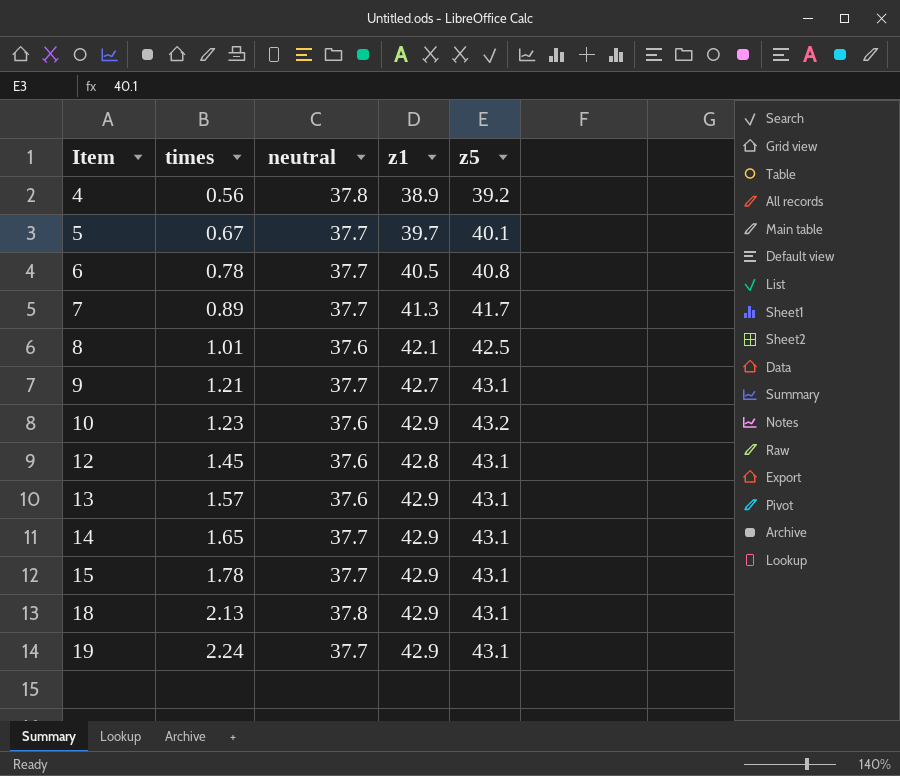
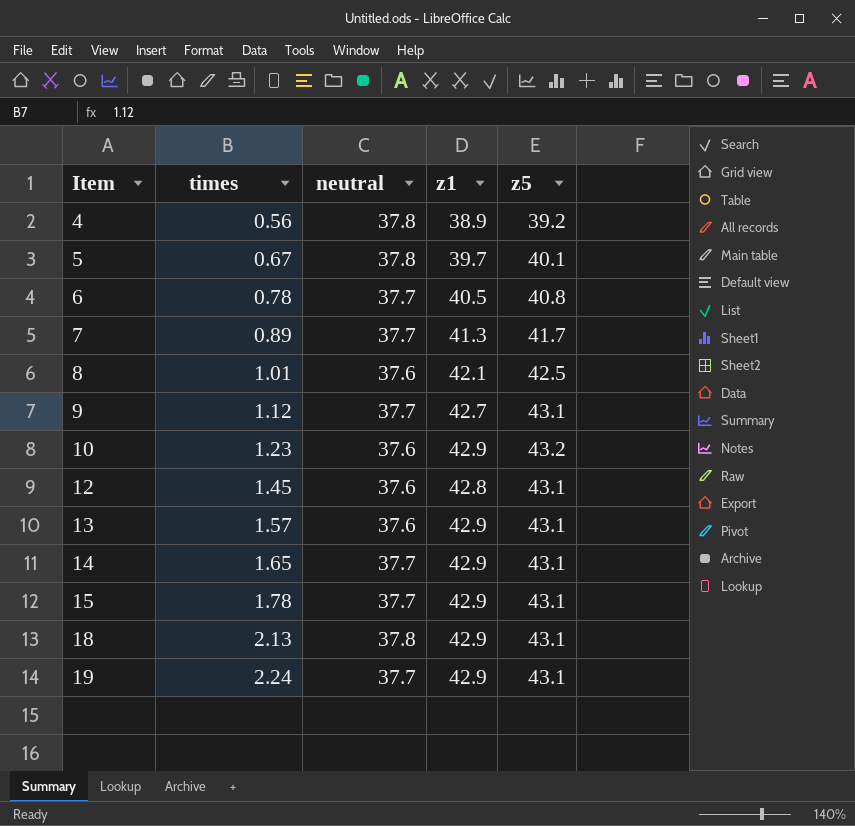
5 | neutral: 37.7 -> 37.8
9 | times: 1.21 -> 1.12

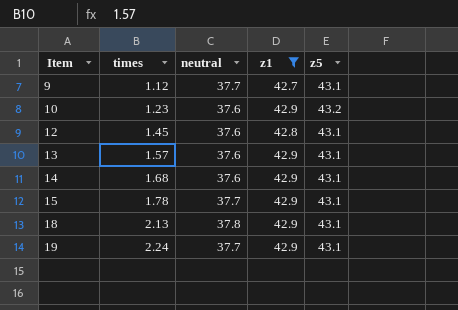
filter: none -> z1 >= 42.7
14 | times: 1.65 -> 1.68
14 | neutral: 37.7 -> 37.6

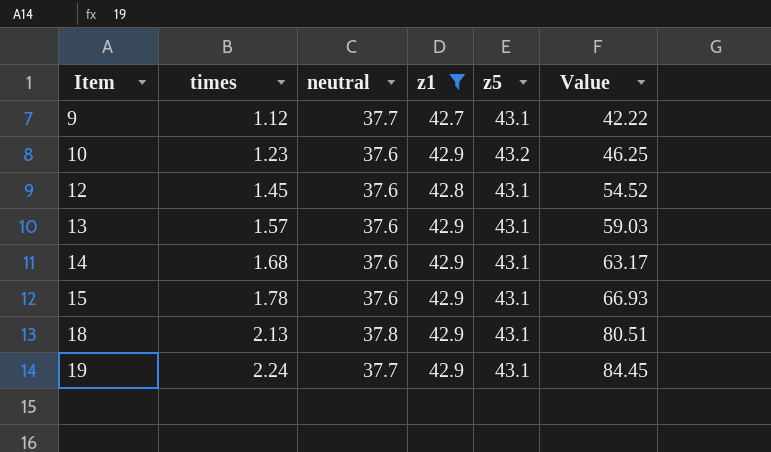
column Value | formula: none -> [times] * [neutral]
15 | neutral: 37.7 -> 37.6

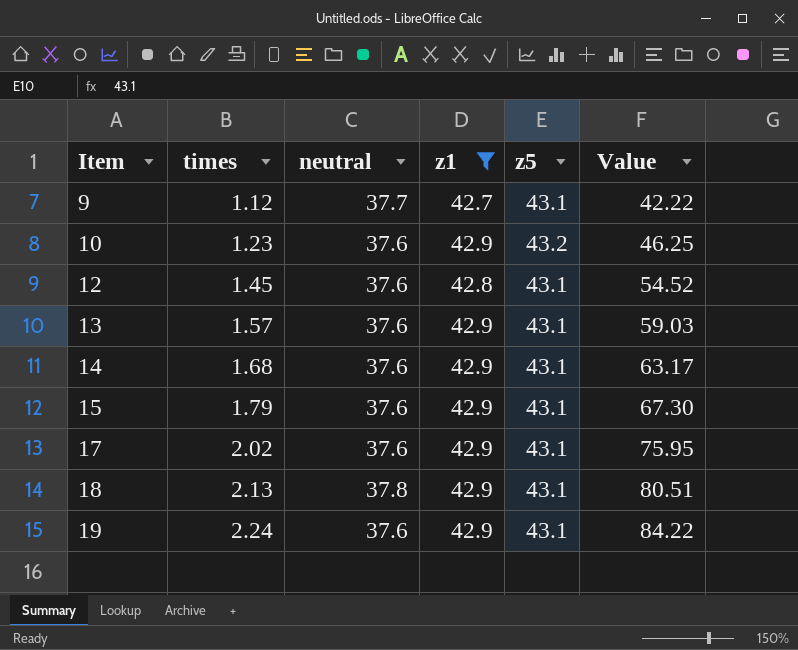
15 | times: 1.78 -> 1.79
15 | Value: 66.93 -> 67.30
row 17: none -> 2.02 | 37.6 | 42.9 | 43.1 | 75.95
19 | neutral: 37.7 -> 37.6
19 | Value: 84.45 -> 84.22

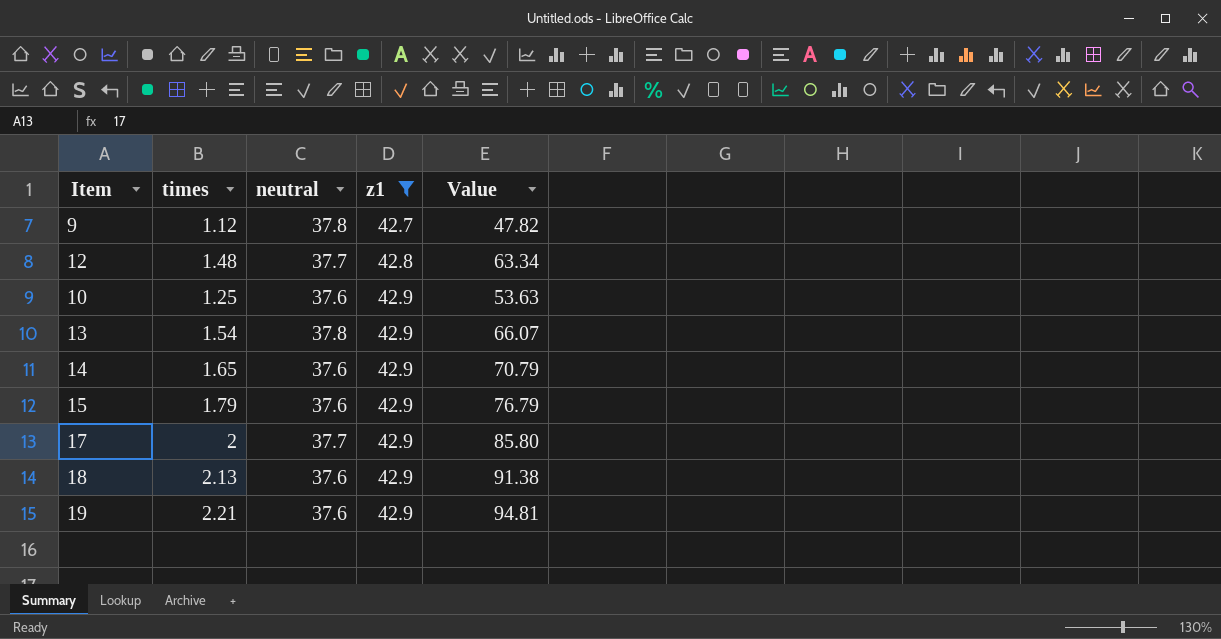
row order: Item ascending -> z1 ascending
column z5 | position: 5 -> none
column Value | formula: [times] * [neutral] -> [times] * [z1]
9 | neutral: 37.7 -> 37.8
12 | times: 1.45 -> 1.48
12 | neutral: 37.6 -> 37.7
10 | times: 1.23 -> 1.25
13 | times: 1.57 -> 1.54
13 | neutral: 37.6 -> 37.8
14 | times: 1.68 -> 1.65
17 | times: 2.02 -> 2
17 | neutral: 37.6 -> 37.7
18 | neutral: 37.8 -> 37.6
19 | times: 2.24 -> 2.21

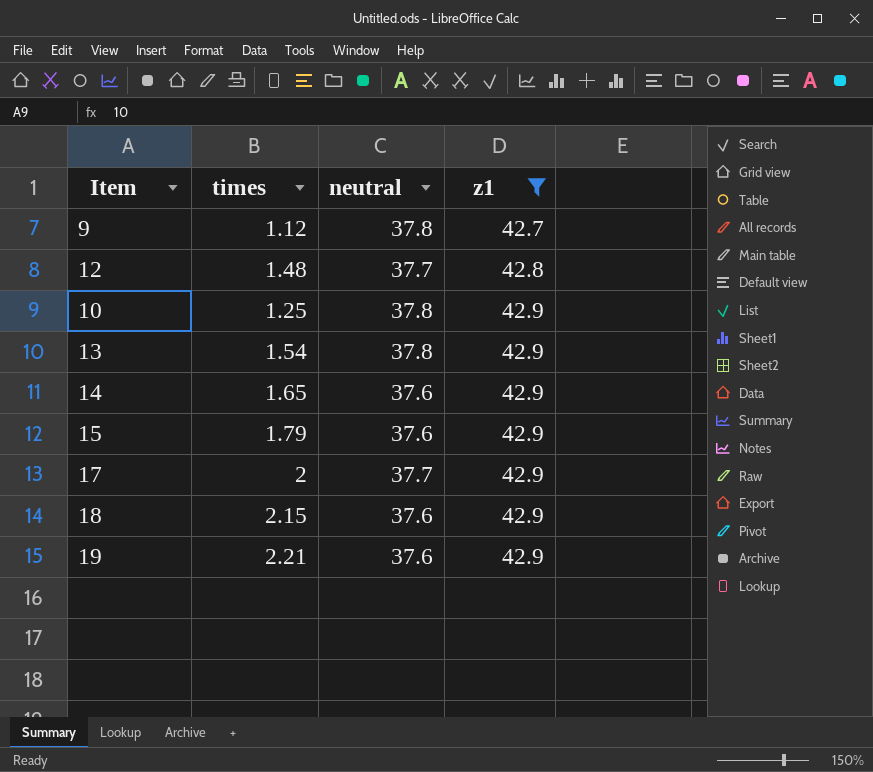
column Value | formula: [times] * [z1] -> none
10 | neutral: 37.6 -> 37.8
18 | times: 2.13 -> 2.15

